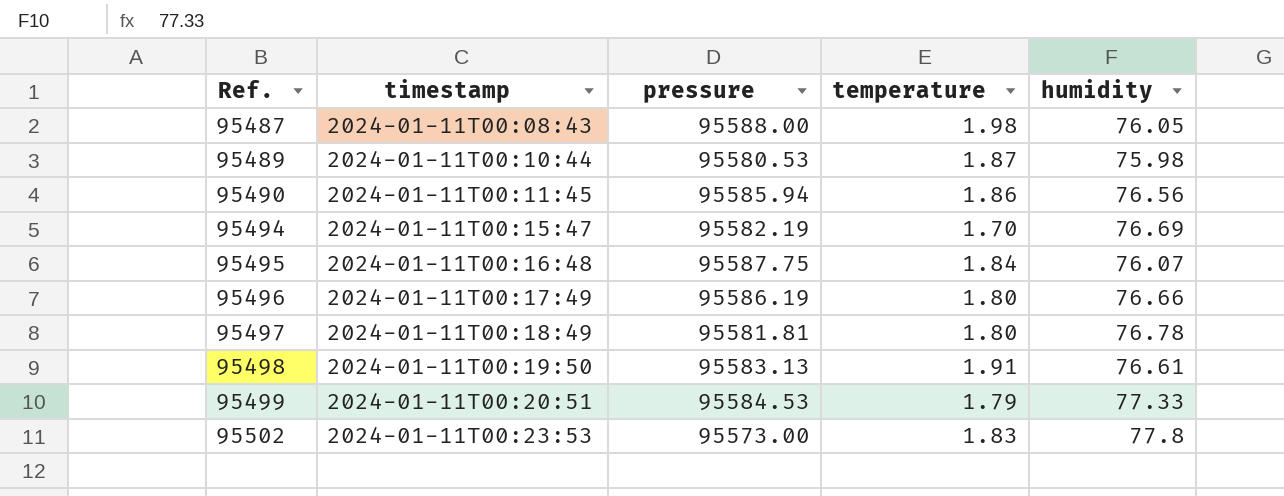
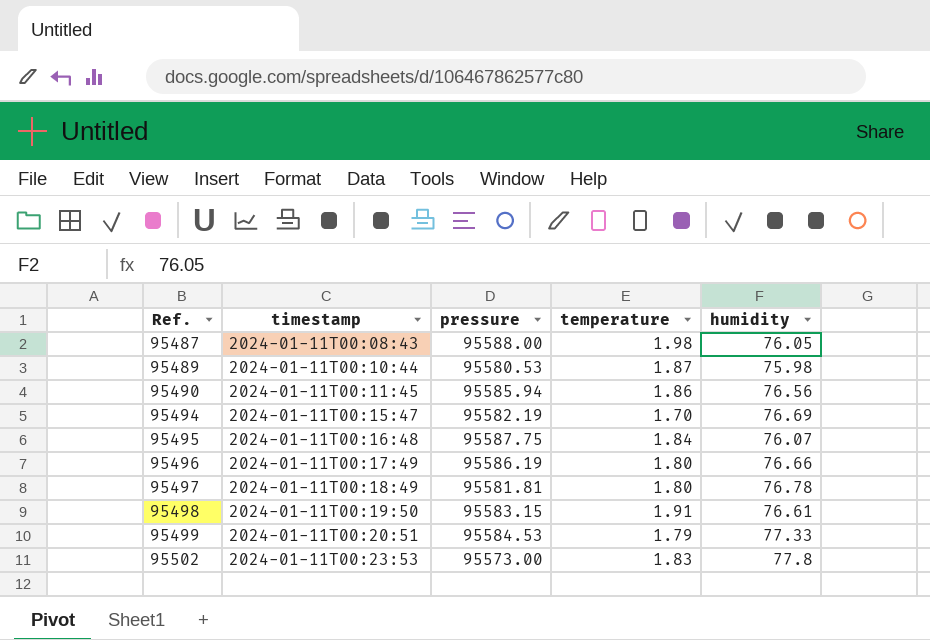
95498 | pressure: 95583.13 -> 95583.15

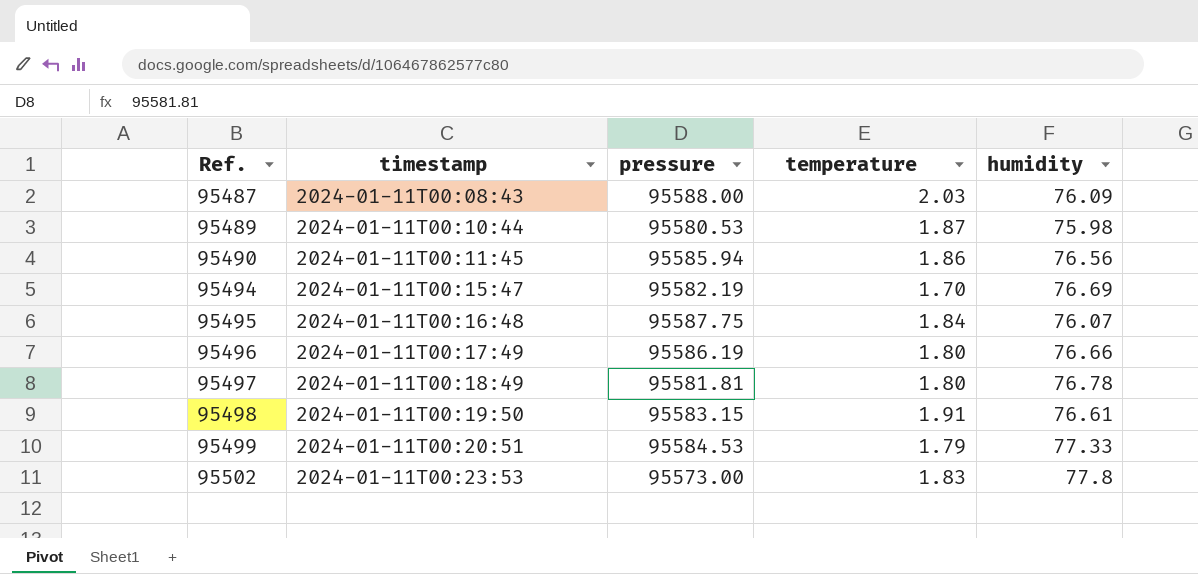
95487 | temperature: 1.98 -> 2.03
95487 | humidity: 76.05 -> 76.09

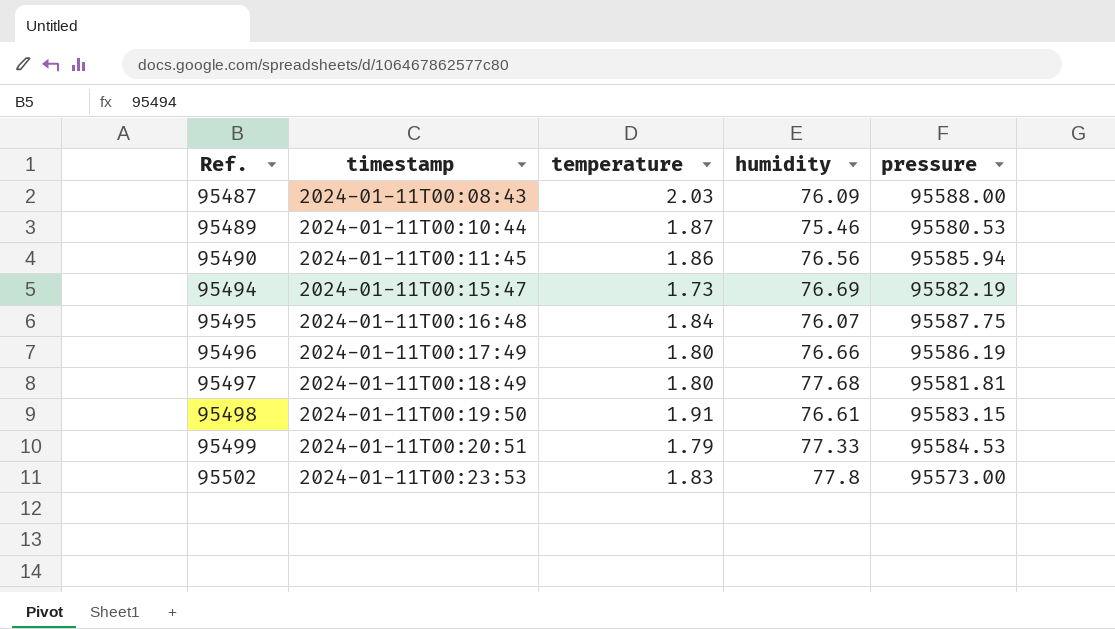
column pressure | position: 3 -> 5
95489 | humidity: 75.98 -> 75.46
95494 | temperature: 1.70 -> 1.73
95497 | humidity: 76.78 -> 77.68

